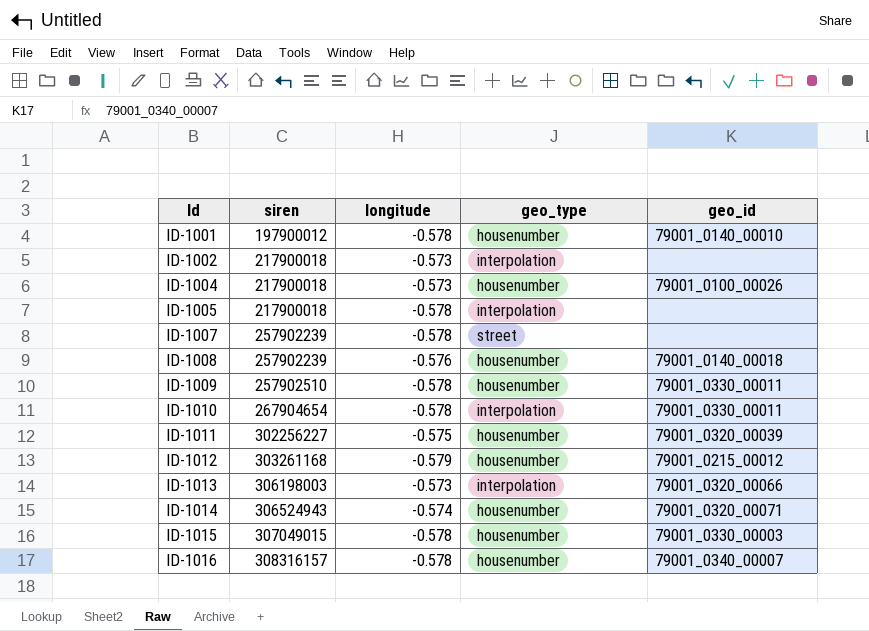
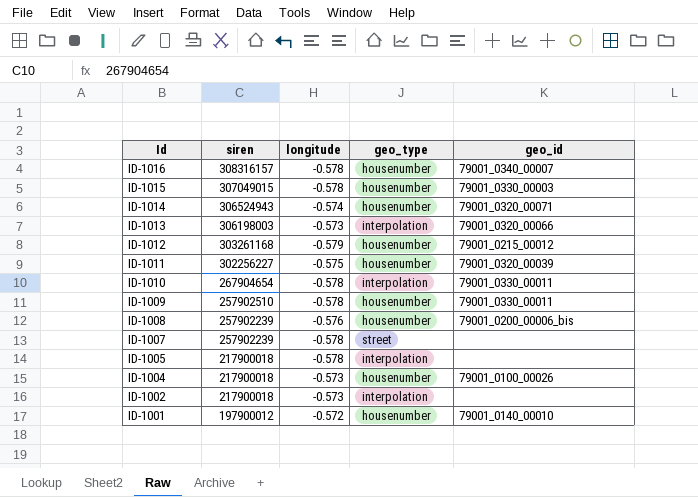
row order: Id ascending -> Id descending
ID-1008 | geo_id: 79001_0140_00018 -> 79001_0200_00006_bis
ID-1001 | longitude: -0.578 -> -0.572

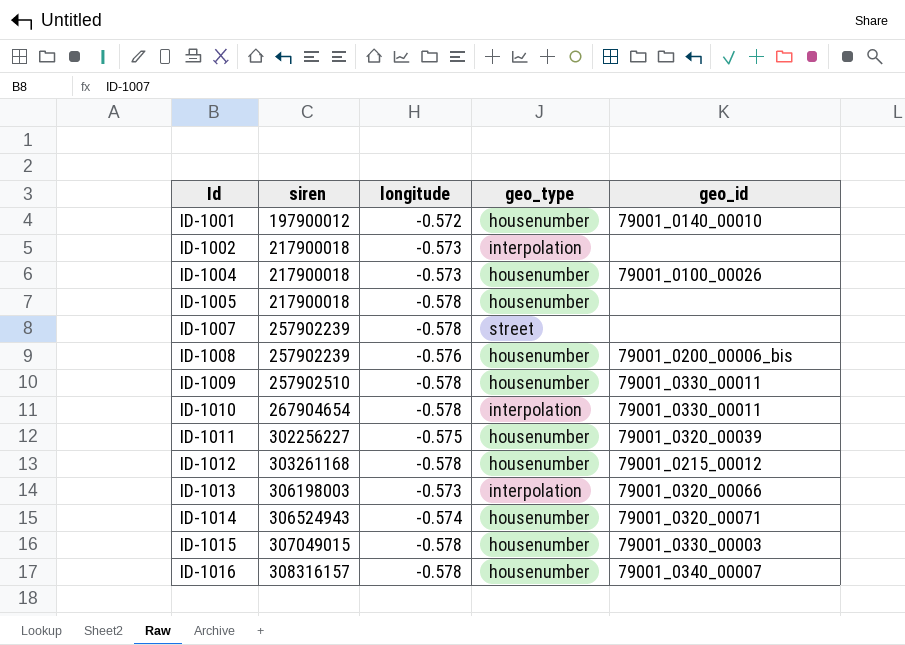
row order: Id descending -> Id ascending
ID-1005 | geo_type: interpolation -> housenumber
ID-1012 | longitude: -0.579 -> -0.578

